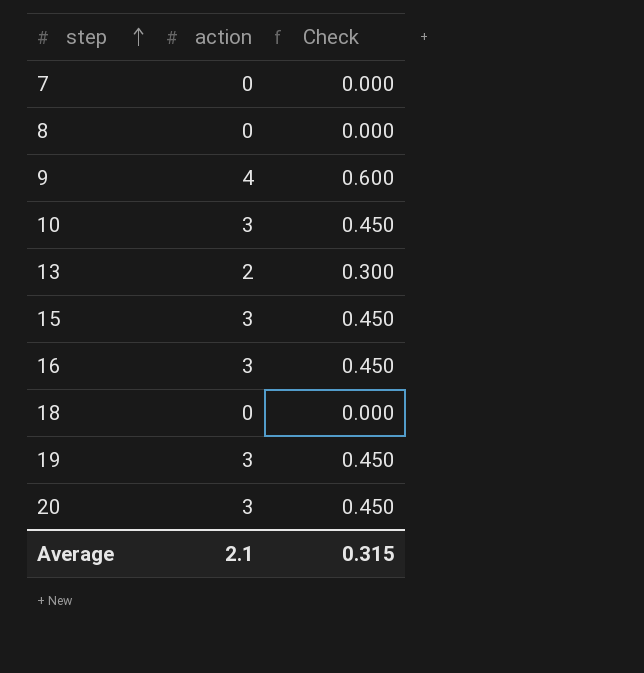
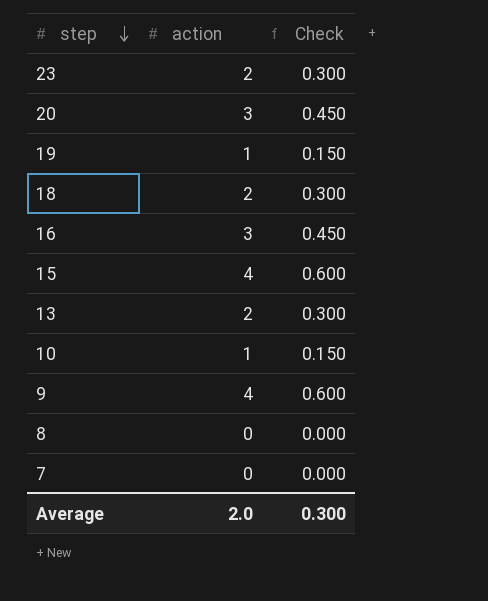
row order: step ascending -> step descending
row 23: none -> 2 | 0.300
19 | action: 3 -> 1
19 | Check: 0.450 -> 0.150
18 | action: 0 -> 2
18 | Check: 0.000 -> 0.300
15 | action: 3 -> 4
15 | Check: 0.450 -> 0.600
10 | action: 3 -> 1
10 | Check: 0.450 -> 0.150
Average | action: 2.1 -> 2.0
Average | Check: 0.315 -> 0.300

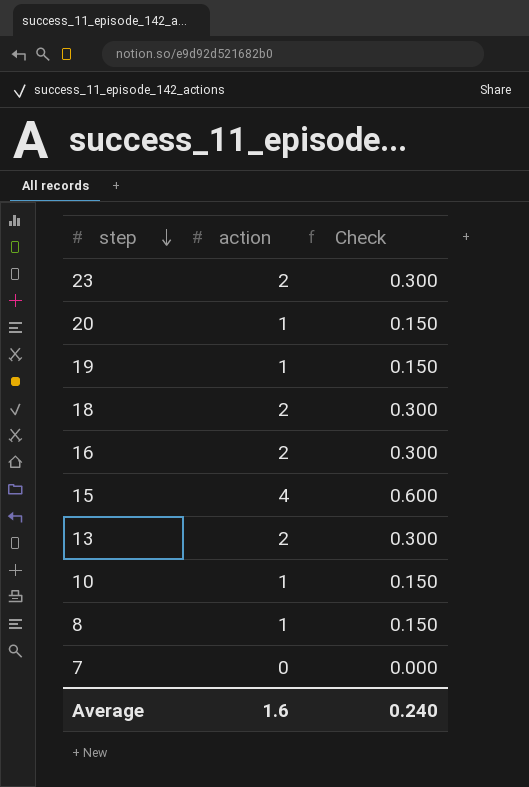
row 9: 4 | 0.600 -> none
20 | action: 3 -> 1
20 | Check: 0.450 -> 0.150
16 | action: 3 -> 2
16 | Check: 0.450 -> 0.300
8 | action: 0 -> 1
8 | Check: 0.000 -> 0.150
Average | action: 2.0 -> 1.6
Average | Check: 0.300 -> 0.240

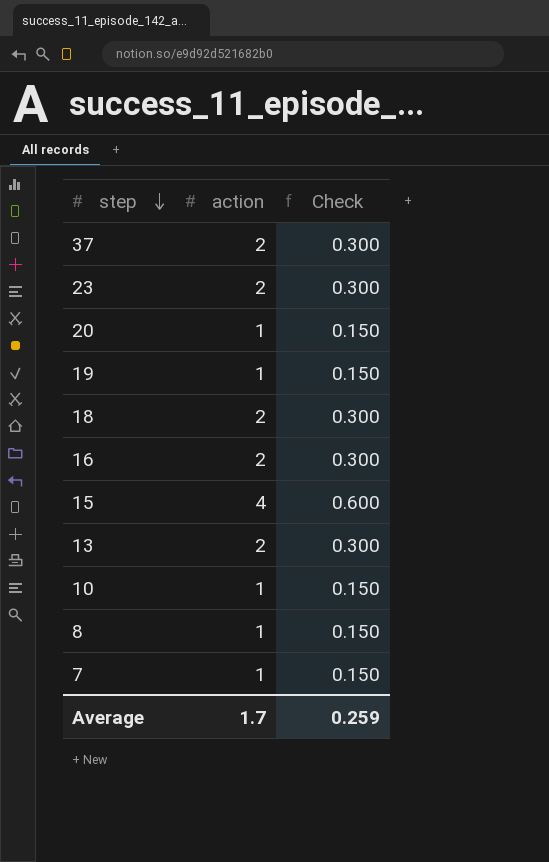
row 37: none -> 2 | 0.300
7 | action: 0 -> 1
7 | Check: 0.000 -> 0.150
Average | action: 1.6 -> 1.7
Average | Check: 0.240 -> 0.259

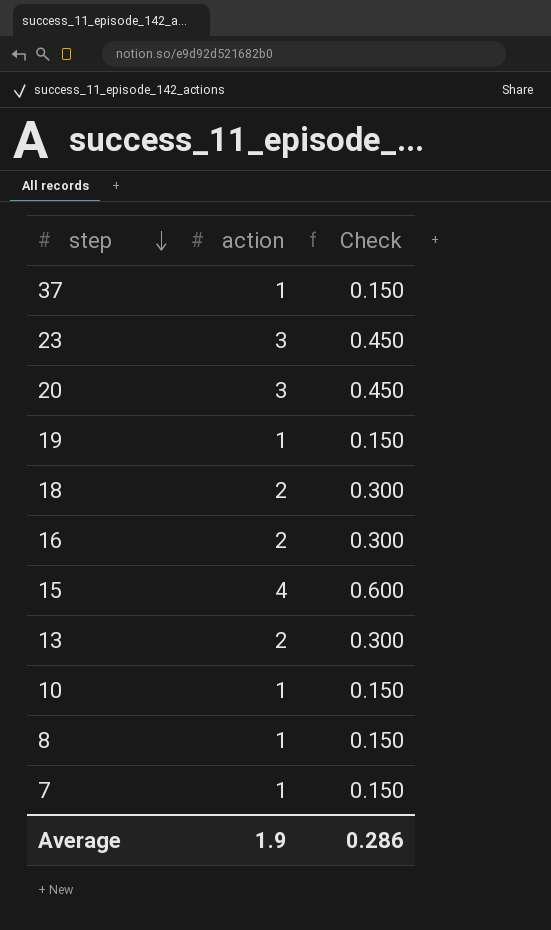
37 | action: 2 -> 1
37 | Check: 0.300 -> 0.150
23 | action: 2 -> 3
23 | Check: 0.300 -> 0.450
20 | action: 1 -> 3
20 | Check: 0.150 -> 0.450
Average | action: 1.7 -> 1.9
Average | Check: 0.259 -> 0.286

